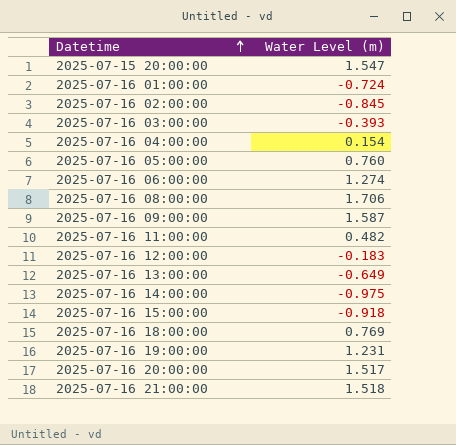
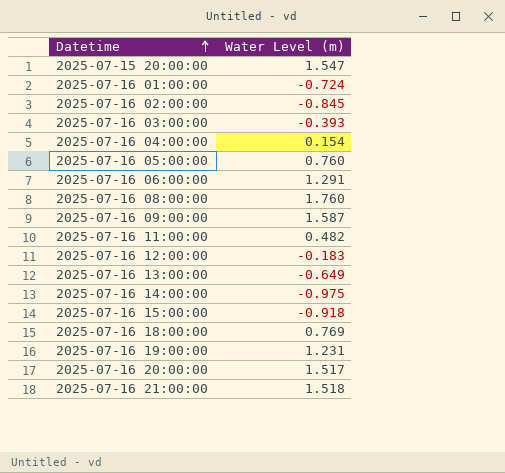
2025-07-16 06:00:00 | Water Level (m): 1.274 -> 1.291
2025-07-16 08:00:00 | Water Level (m): 1.706 -> 1.760

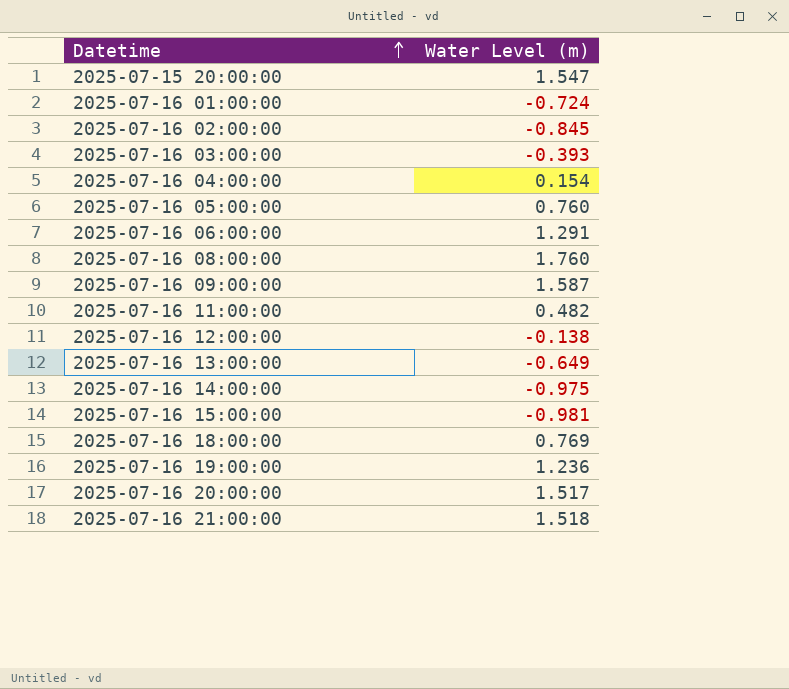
2025-07-16 12:00:00 | Water Level (m): -0.183 -> -0.138
2025-07-16 15:00:00 | Water Level (m): -0.918 -> -0.981
2025-07-16 19:00:00 | Water Level (m): 1.231 -> 1.236

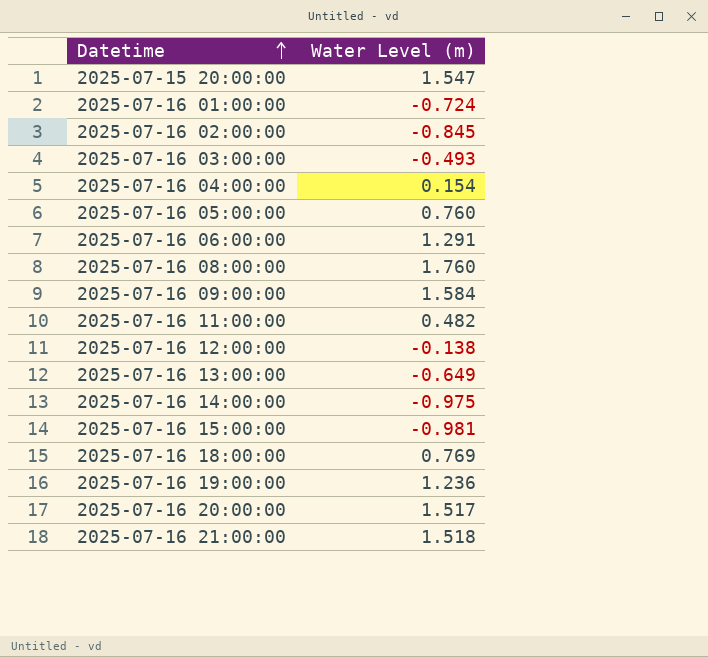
2025-07-16 03:00:00 | Water Level (m): -0.393 -> -0.493
2025-07-16 09:00:00 | Water Level (m): 1.587 -> 1.584

